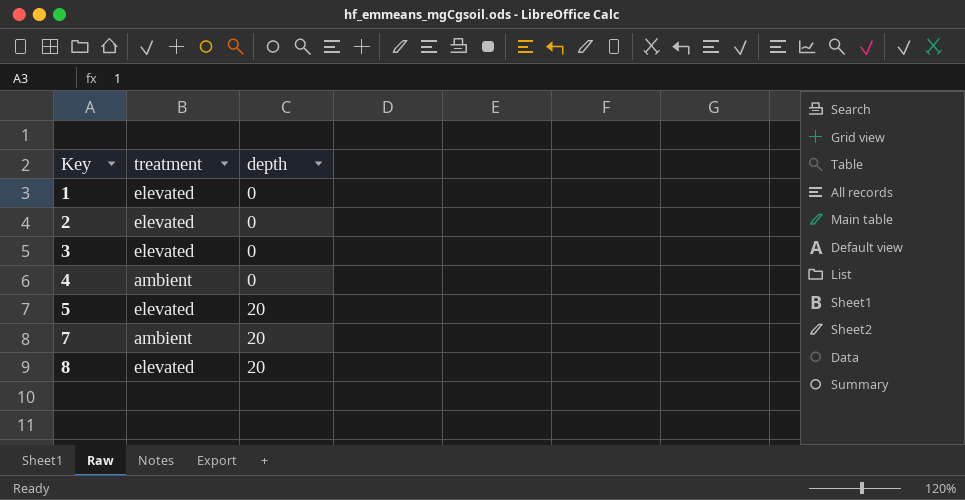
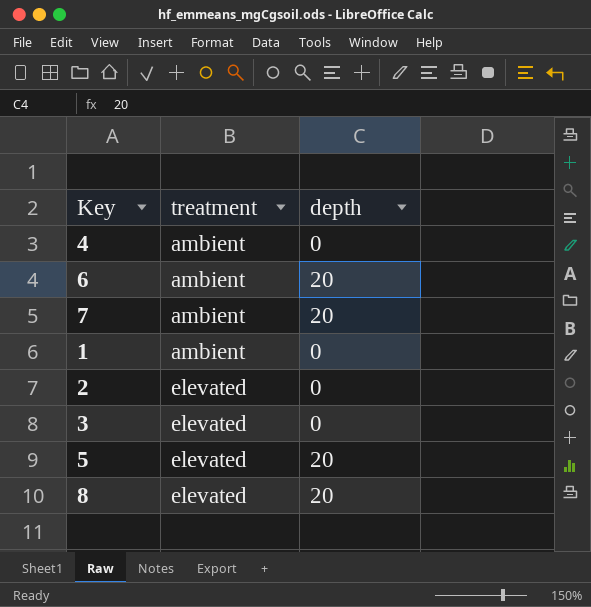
row order: Key ascending -> treatment ascending
row 6: none -> ambient | 20
1 | treatment: elevated -> ambient

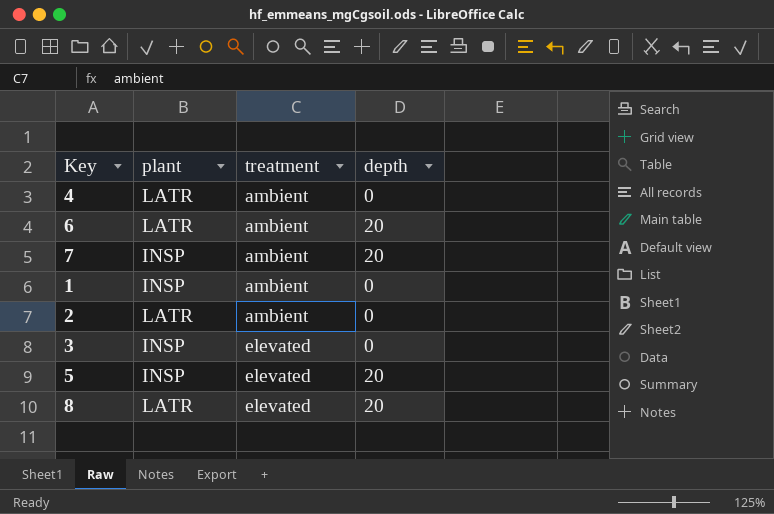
column plant | position: none -> 2
2 | treatment: elevated -> ambient

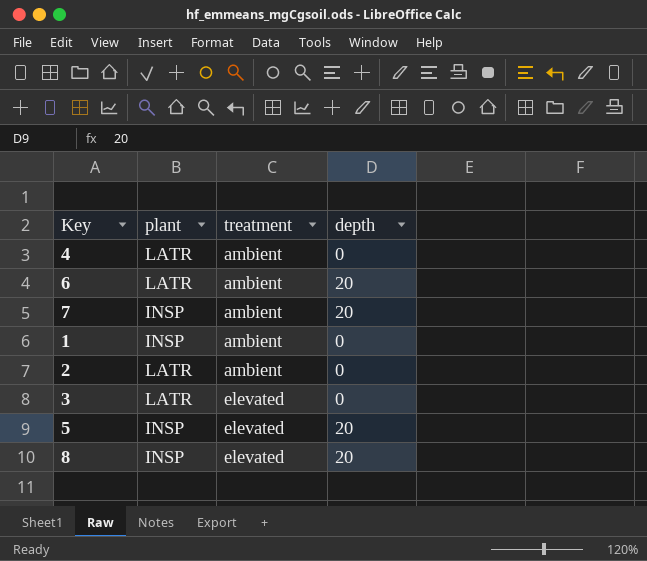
3 | plant: INSP -> LATR
8 | plant: LATR -> INSP

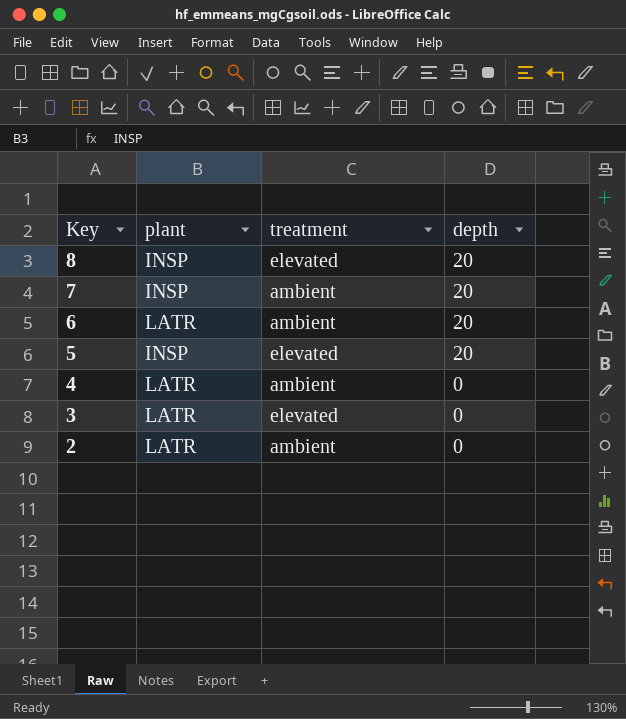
row order: treatment ascending -> Key descending
row 1: INSP | ambient | 0 -> none

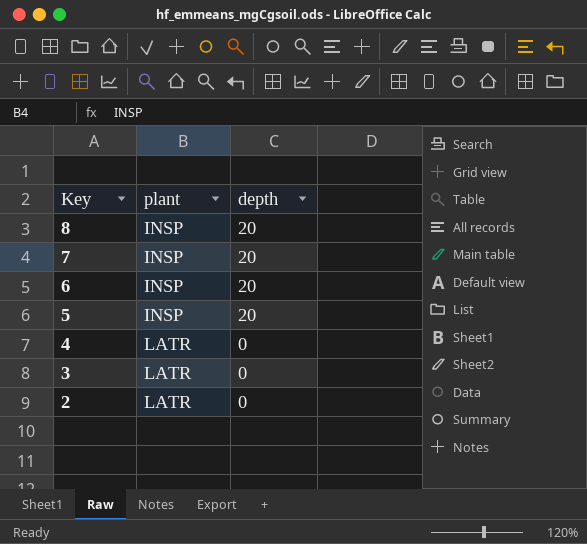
column treatment | position: 3 -> none
6 | plant: LATR -> INSP

